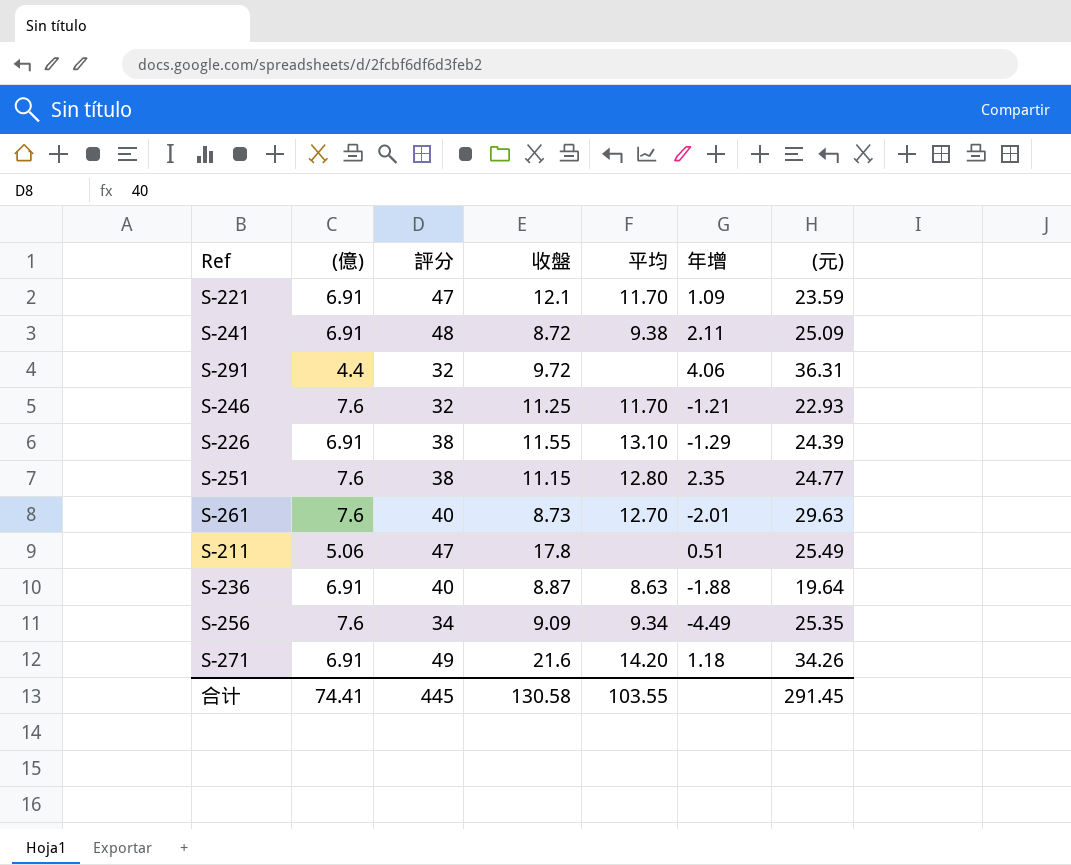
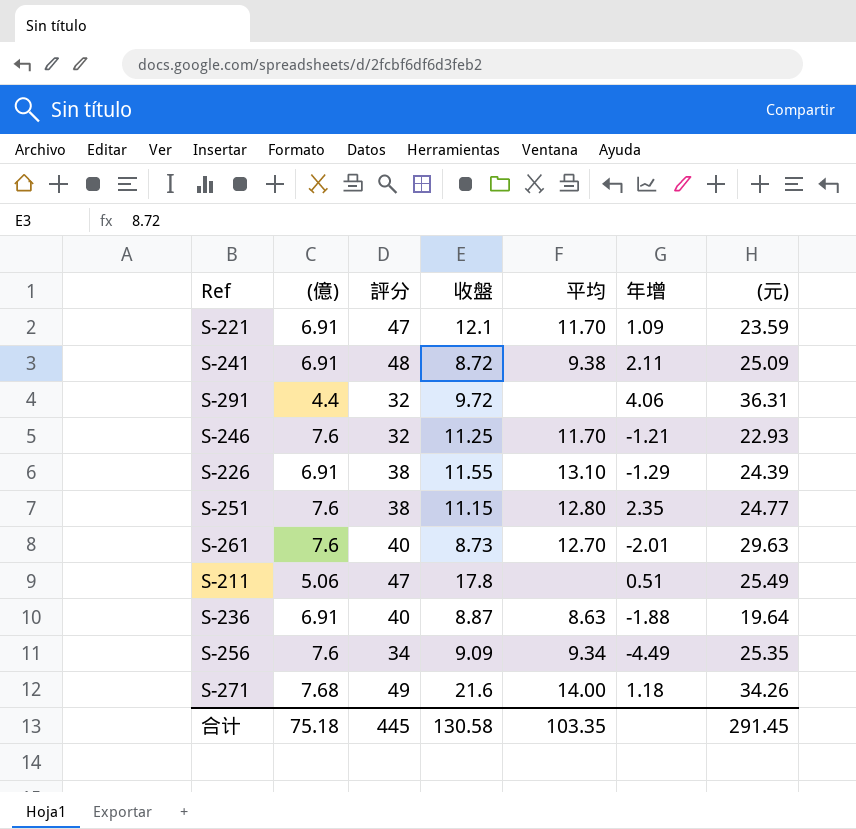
S-271 | (億): 6.91 -> 7.68
S-271 | 平均: 14.20 -> 14.00
合计 | (億): 74.41 -> 75.18
合计 | 平均: 103.55 -> 103.35

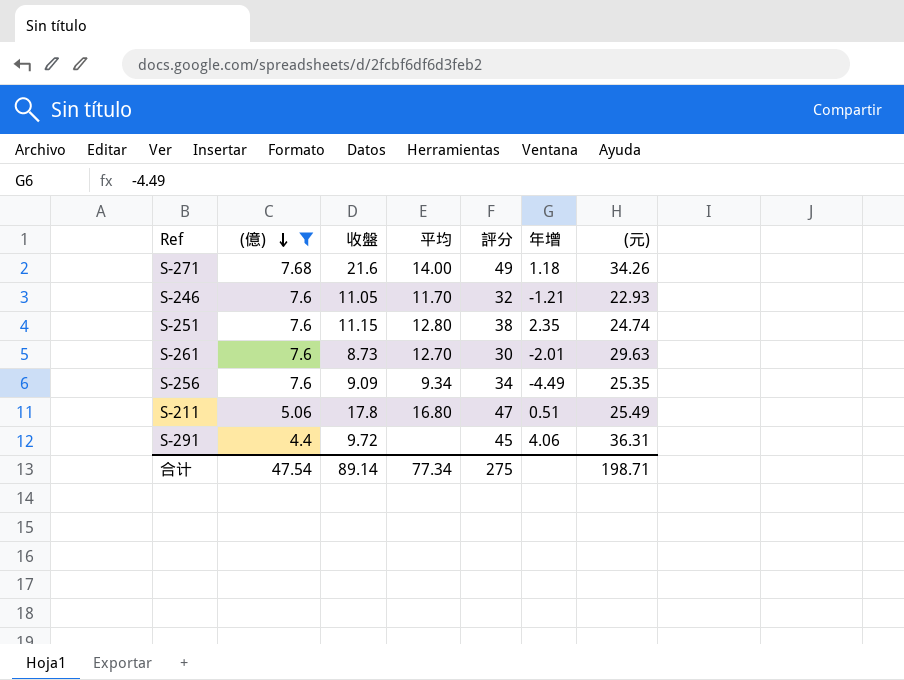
filter: none -> (億) != 6.91
row order: none -> (億) descending
column 評分 | position: 3 -> 5
S-246 | 收盤: 11.25 -> 11.05
S-251 | (元): 24.77 -> 24.74
S-261 | 評分: 40 -> 30
S-211 | 平均: none -> 16.80
S-291 | 評分: 32 -> 45
合计 | (億): 75.18 -> 47.54
合计 | 收盤: 130.58 -> 89.14
合计 | 平均: 103.35 -> 77.34
合计 | 評分: 445 -> 275
合计 | (元): 291.45 -> 198.71

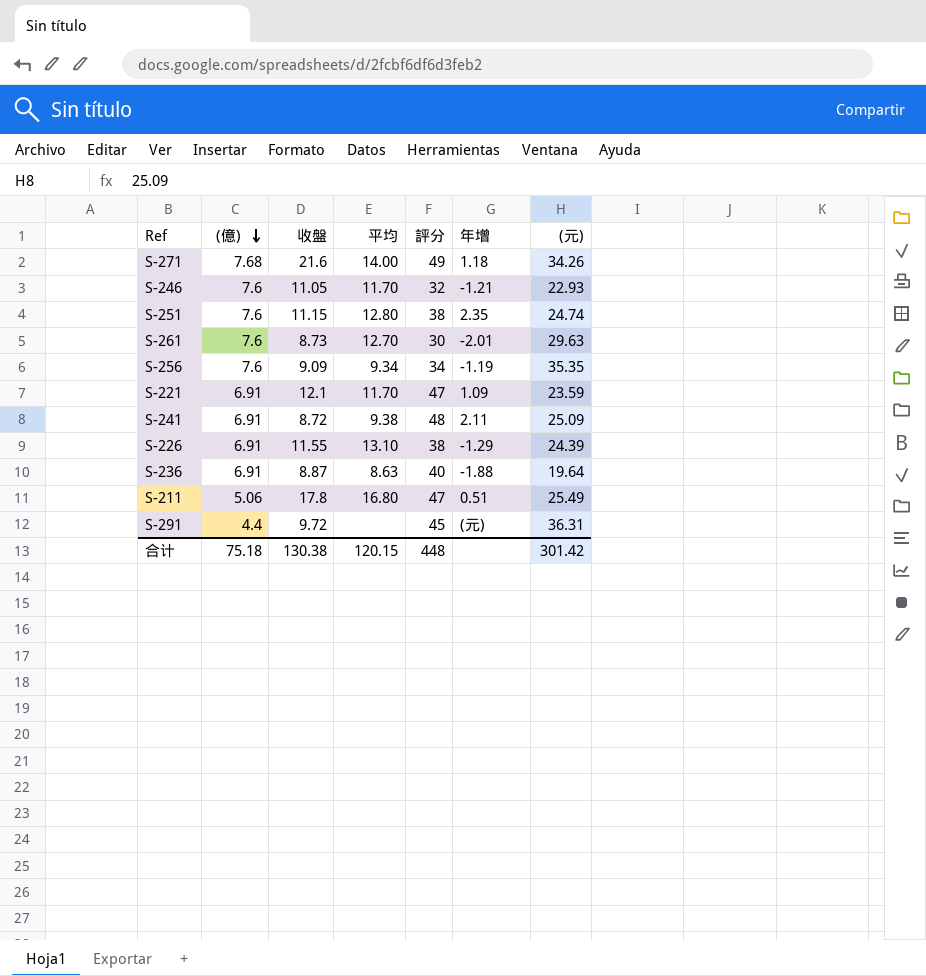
filter: (億) != 6.91 -> none
S-256 | 年增: -4.49 -> -1.19
S-256 | (元): 25.35 -> 35.35
S-291 | 年增: 4.06 -> (元)
合计 | (億): 47.54 -> 75.18
合计 | 收盤: 89.14 -> 130.38
合计 | 平均: 77.34 -> 120.15
合计 | 評分: 275 -> 448
合计 | (元): 198.71 -> 301.42

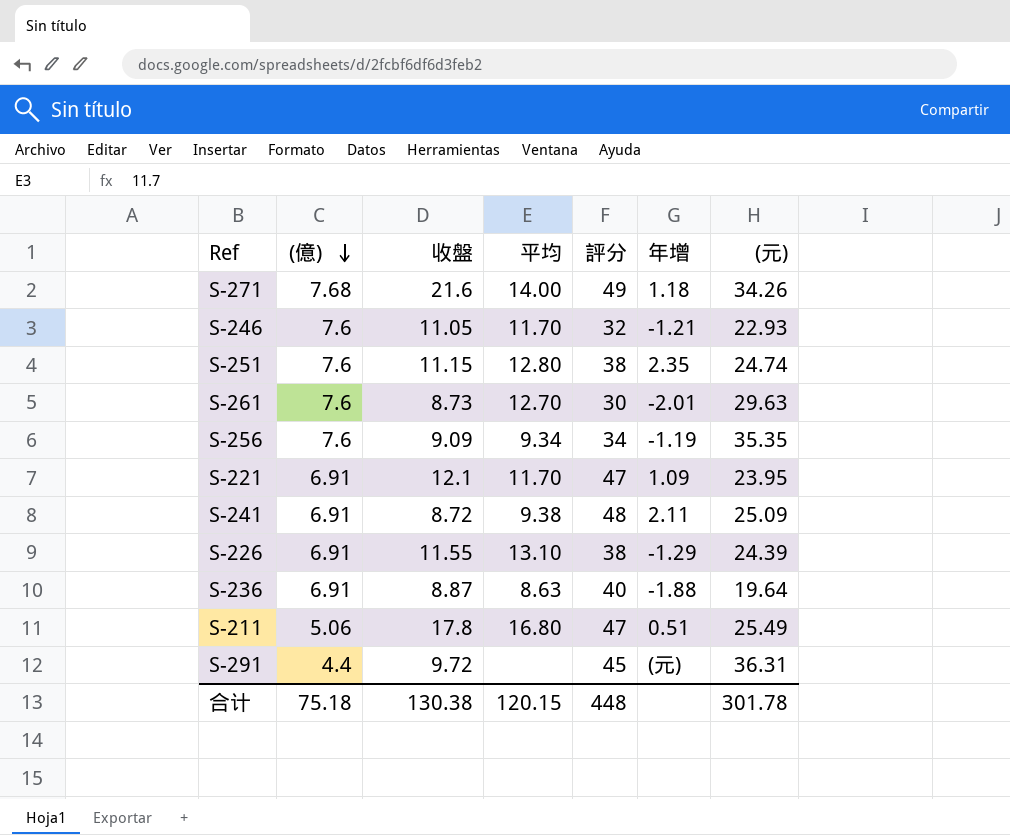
S-221 | (元): 23.59 -> 23.95
合计 | (元): 301.42 -> 301.78

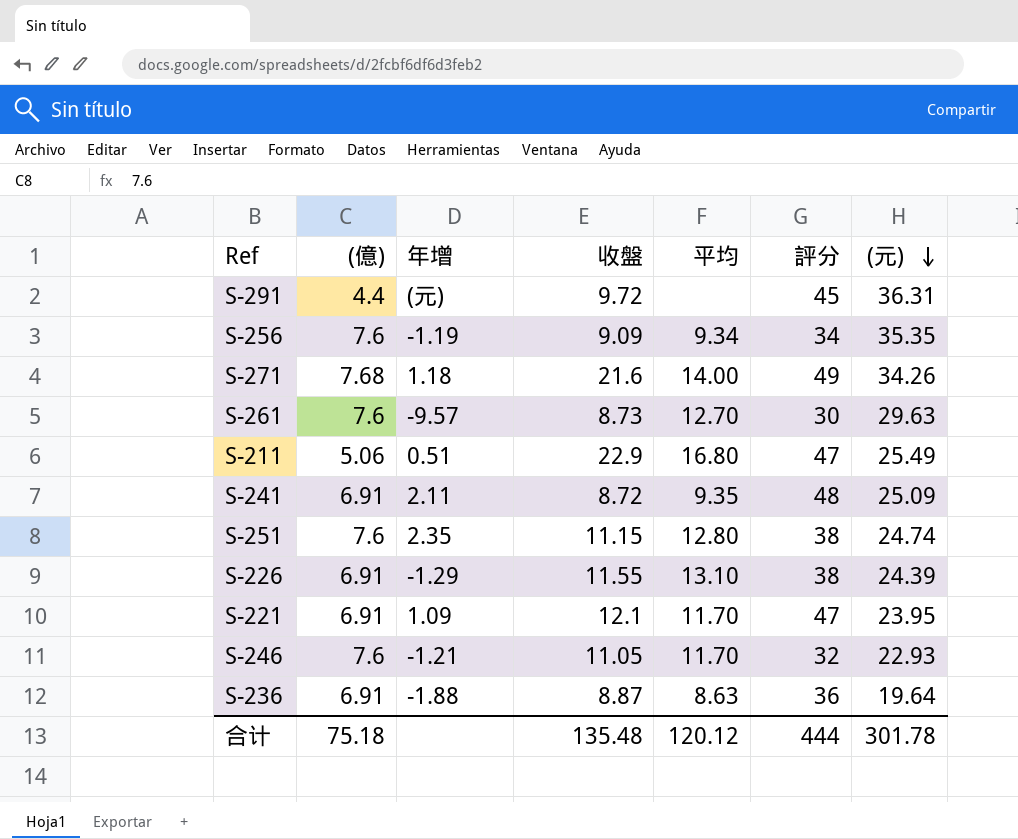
row order: (億) descending -> (元) descending
column 年增 | position: 6 -> 3
S-261 | 年增: -2.01 -> -9.57
S-211 | 收盤: 17.8 -> 22.9
S-241 | 平均: 9.38 -> 9.35
S-236 | 評分: 40 -> 36
合计 | 收盤: 130.38 -> 135.48
合计 | 平均: 120.15 -> 120.12
合计 | 評分: 448 -> 444

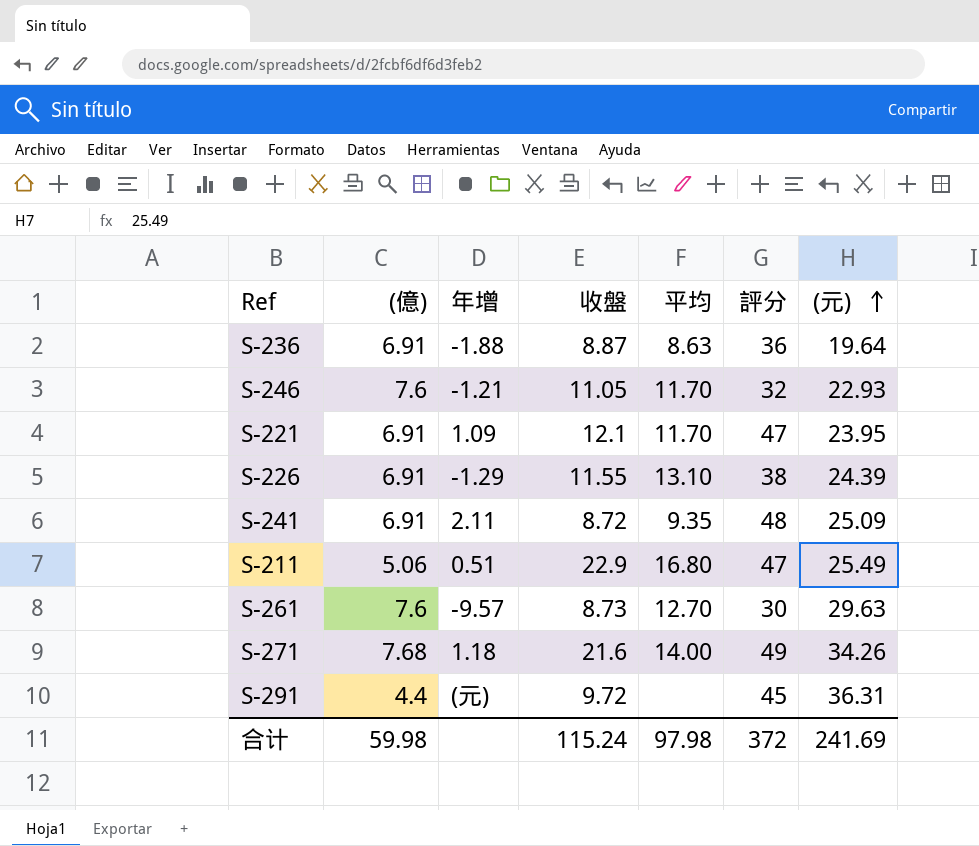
row order: (元) descending -> (元) ascending
row S-256: 7.6 | -1.19 | 9.09 | 9.34 | 34 | 35.35 -> none
row S-251: 7.6 | 2.35 | 11.15 | 12.80 | 38 | 24.74 -> none
合计 | (億): 75.18 -> 59.98
合计 | 收盤: 135.48 -> 115.24
合计 | 平均: 120.12 -> 97.98
合计 | 評分: 444 -> 372
合计 | (元): 301.78 -> 241.69

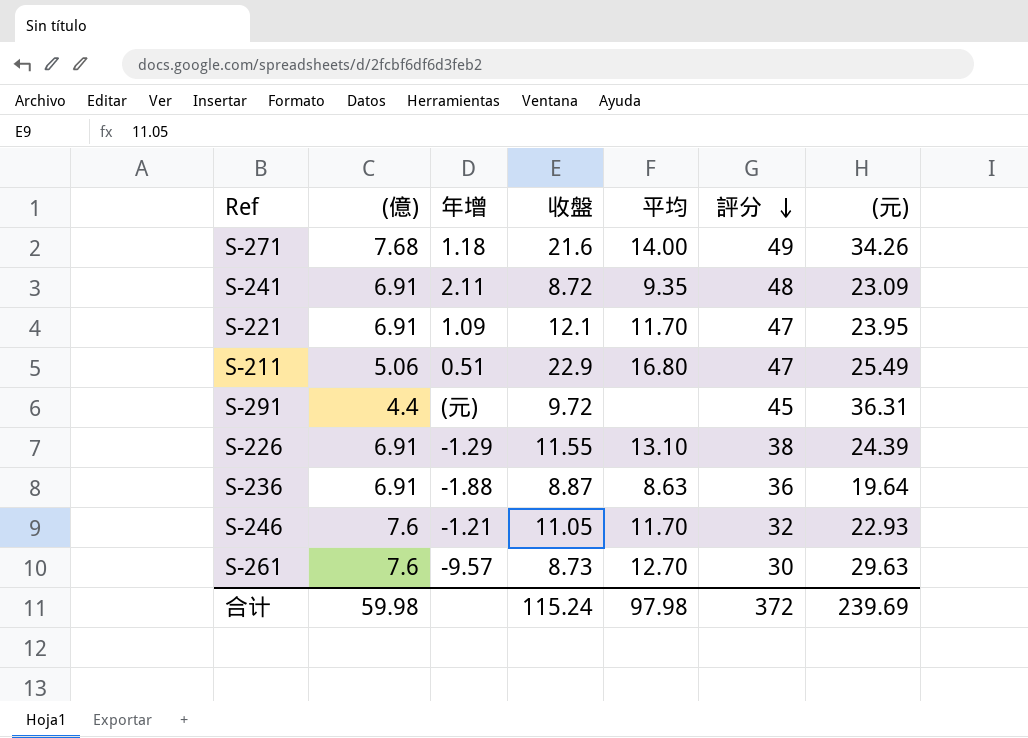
row order: (元) ascending -> 評分 descending
S-241 | (元): 25.09 -> 23.09
合计 | (元): 241.69 -> 239.69

